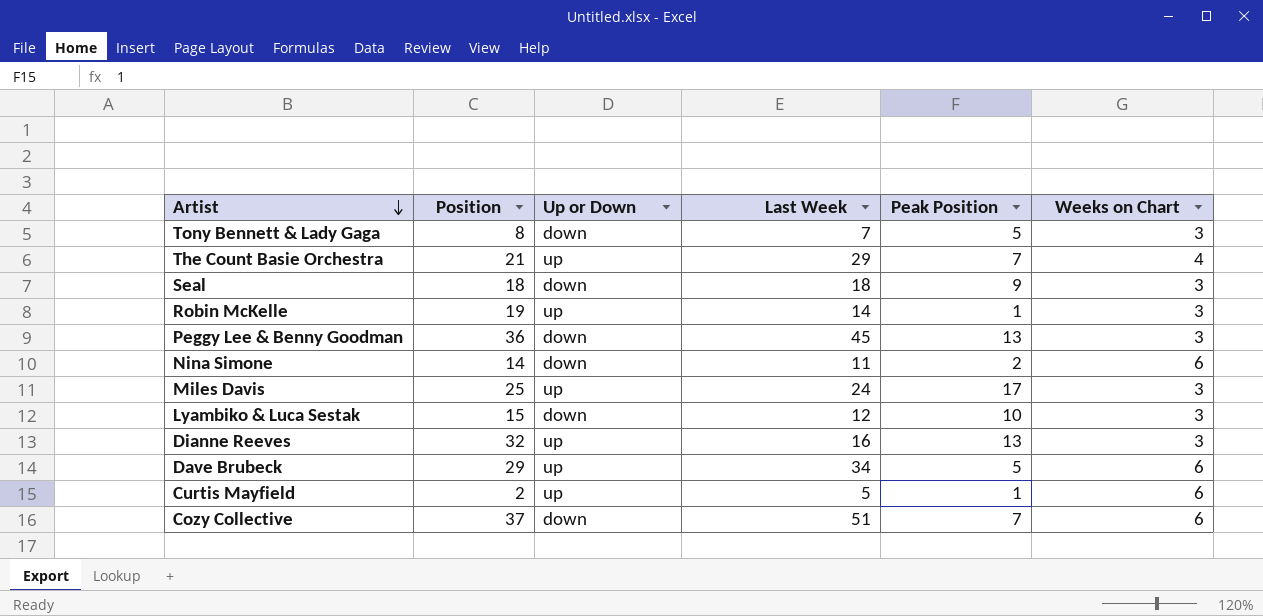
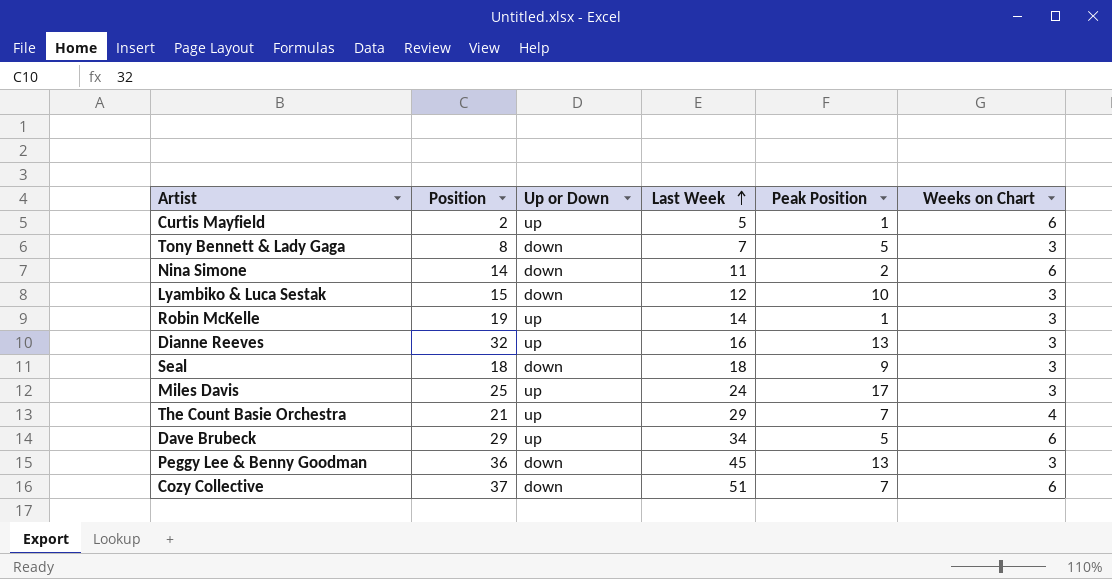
row order: Artist descending -> Last Week ascending

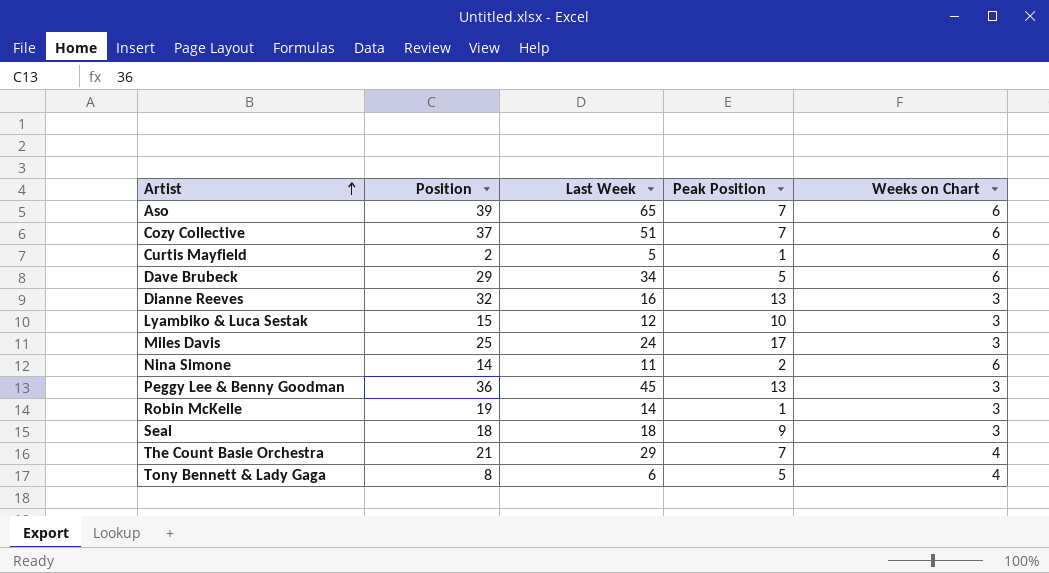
row order: Last Week ascending -> Artist ascending
column Up or Down | position: 3 -> none
row Aso: none -> 39 | 65 | 7 | 6
Tony Bennett & Lady Gaga | Last Week: 7 -> 6
Tony Bennett & Lady Gaga | Weeks on Chart: 3 -> 4

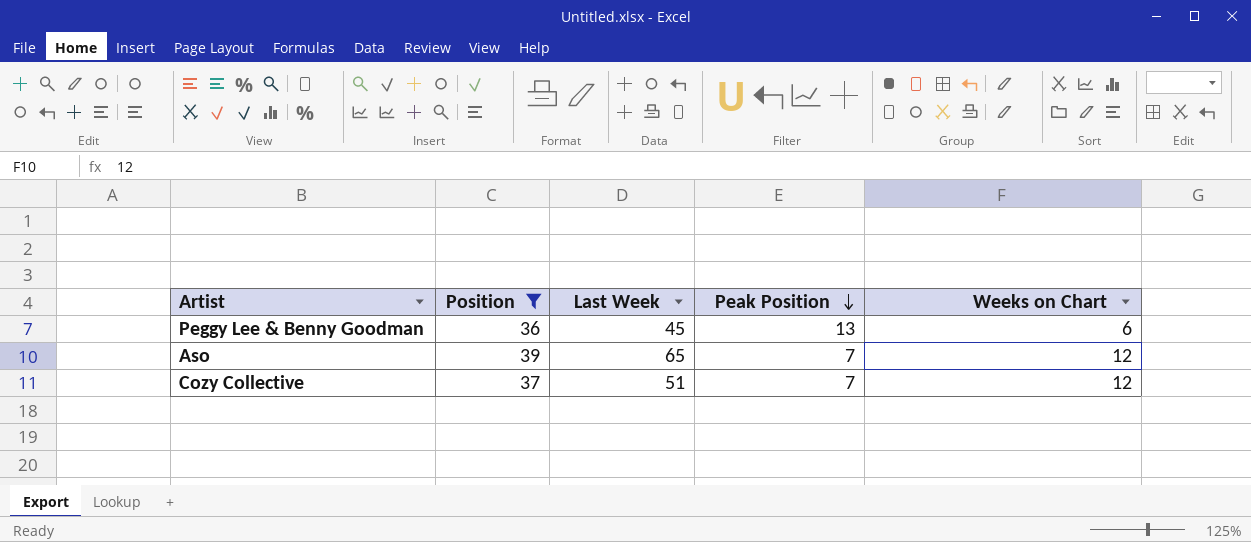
filter: none -> Position >= 36
row order: Artist ascending -> Peak Position descending
Peggy Lee & Benny Goodman | Weeks on Chart: 3 -> 6
Aso | Weeks on Chart: 6 -> 12
Cozy Collective | Weeks on Chart: 6 -> 12

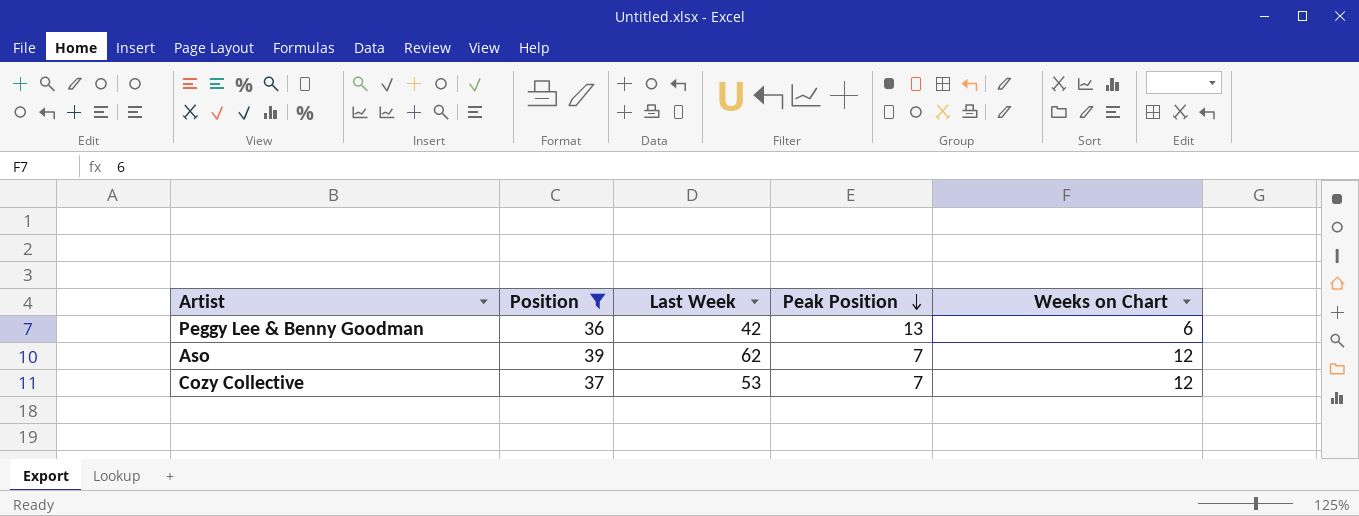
Peggy Lee & Benny Goodman | Last Week: 45 -> 42
Aso | Last Week: 65 -> 62
Cozy Collective | Last Week: 51 -> 53

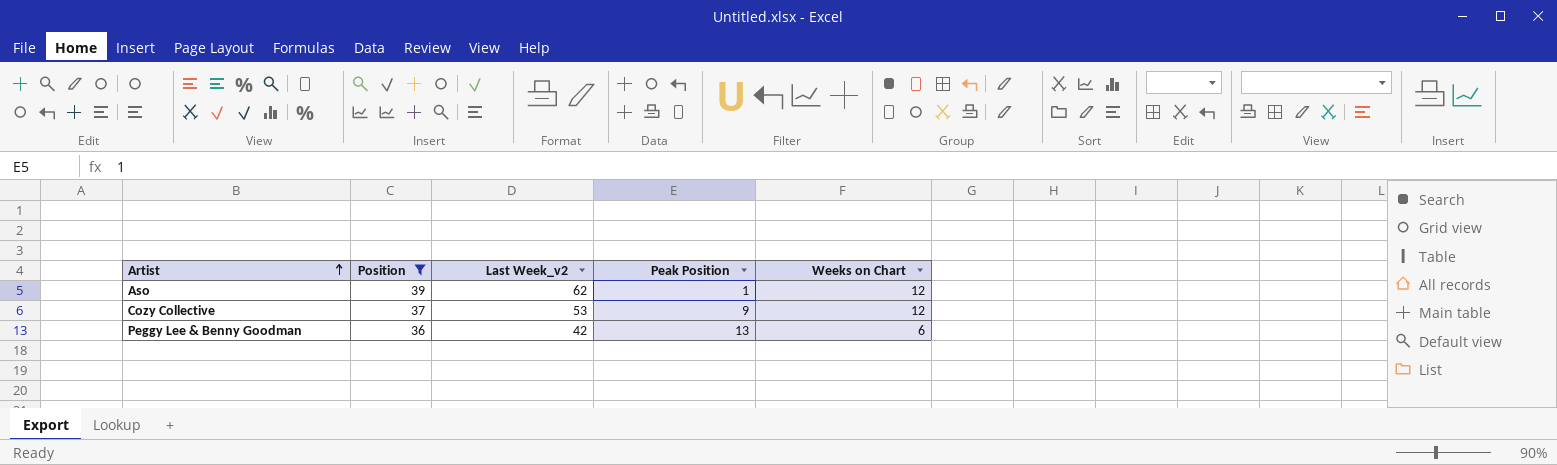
row order: Peak Position descending -> Artist ascending
column name: Last Week -> Last Week_v2
Aso | Peak Position: 7 -> 1
Cozy Collective | Peak Position: 7 -> 9

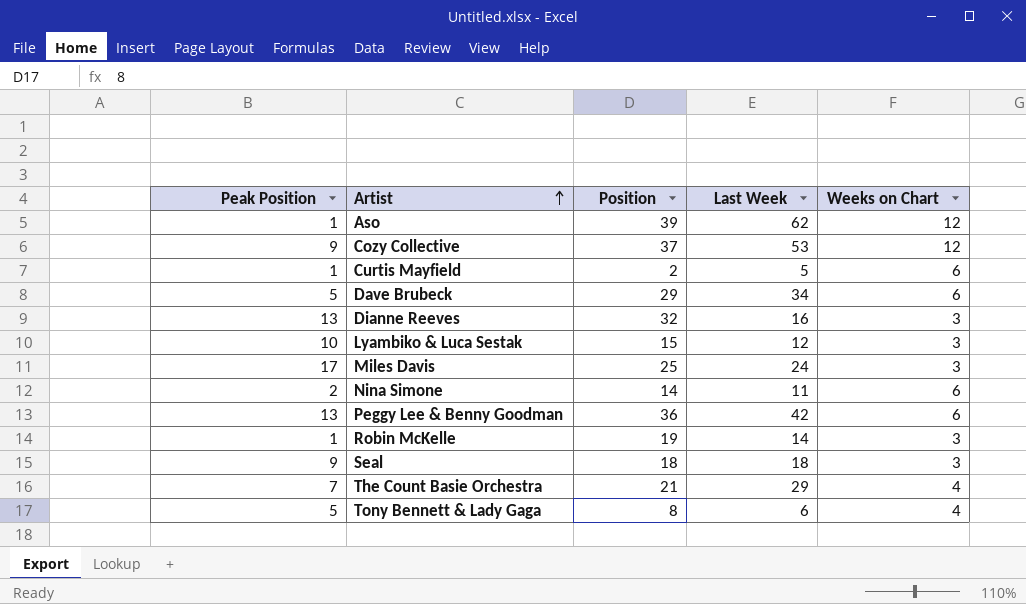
filter: Position >= 36 -> none
column Peak Position | position: 4 -> 1
column name: Last Week_v2 -> Last Week

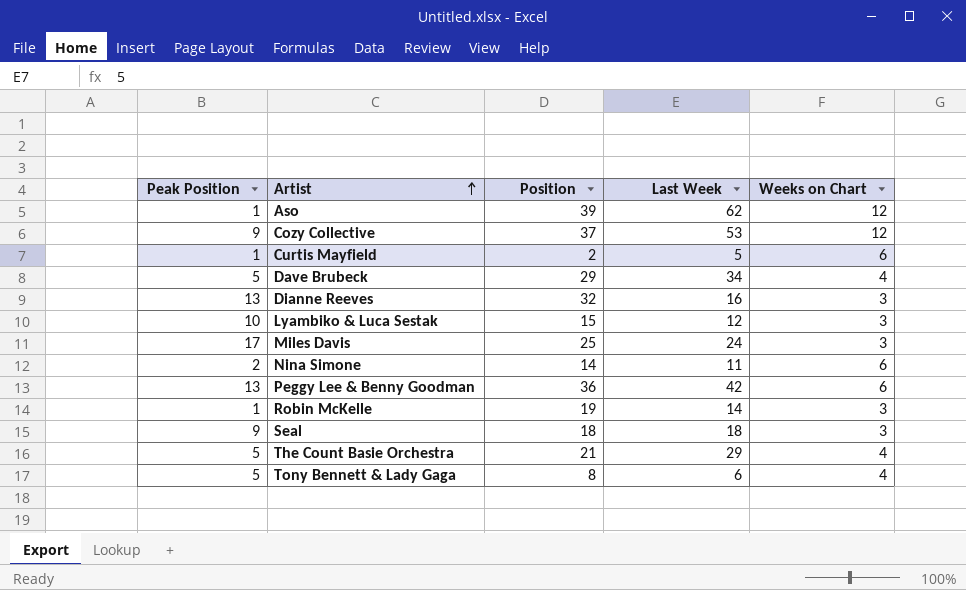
Dave Brubeck | Weeks on Chart: 6 -> 4
The Count Basie Orchestra | Peak Position: 7 -> 5

